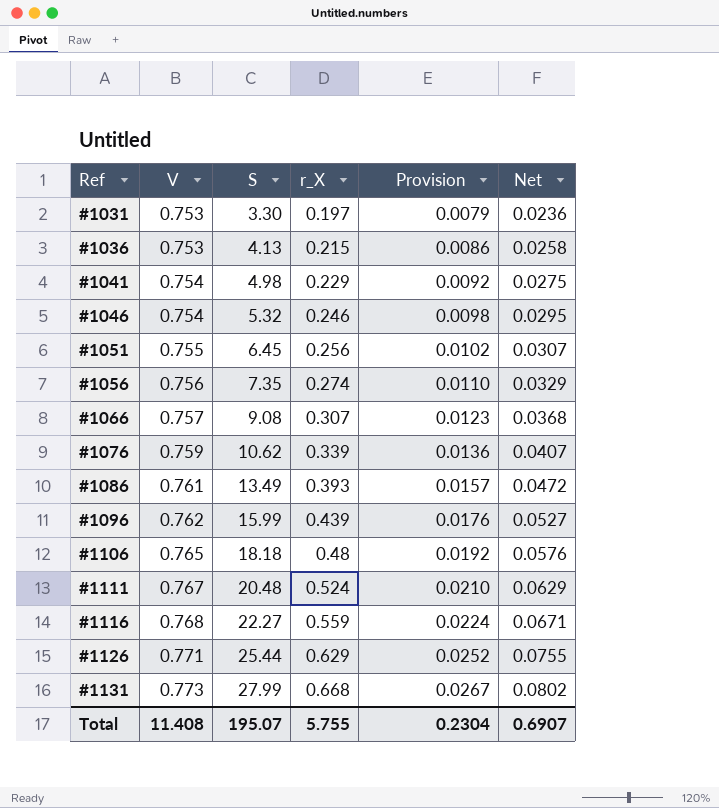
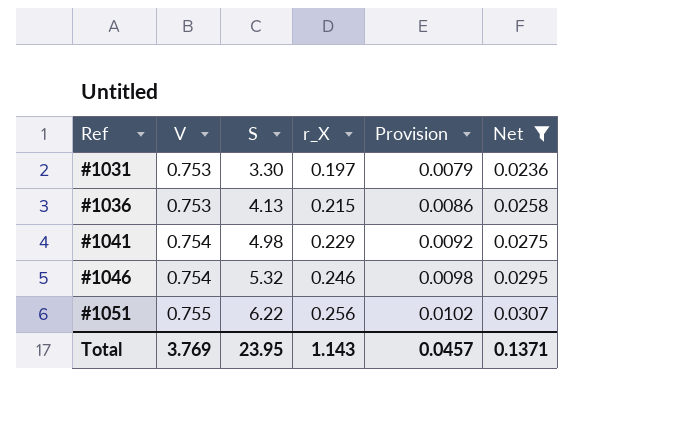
filter: none -> Net <= 0.0307
#1051 | S: 6.45 -> 6.22
Total | V: 11.408 -> 3.769
Total | S: 195.07 -> 23.95
Total | r_X: 5.755 -> 1.143
Total | Provision: 0.2304 -> 0.0457
Total | Net: 0.6907 -> 0.1371

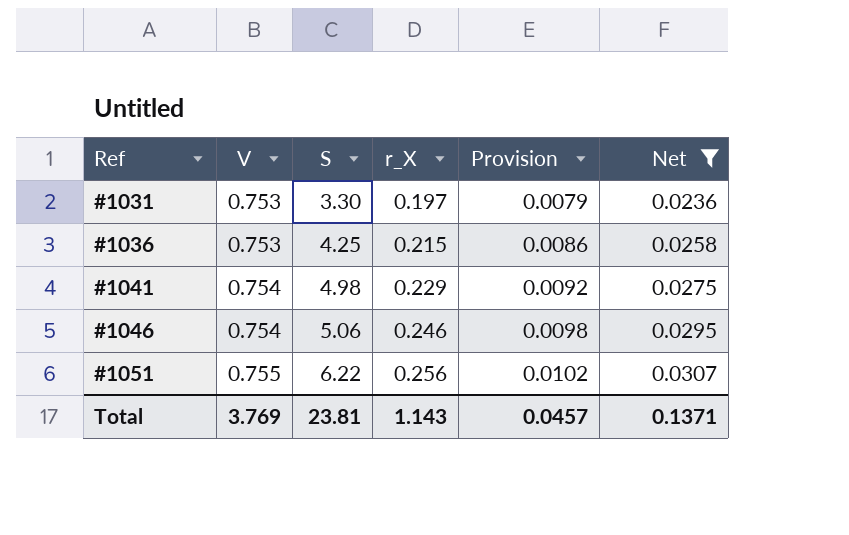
#1036 | S: 4.13 -> 4.25
#1046 | S: 5.32 -> 5.06
Total | S: 23.95 -> 23.81

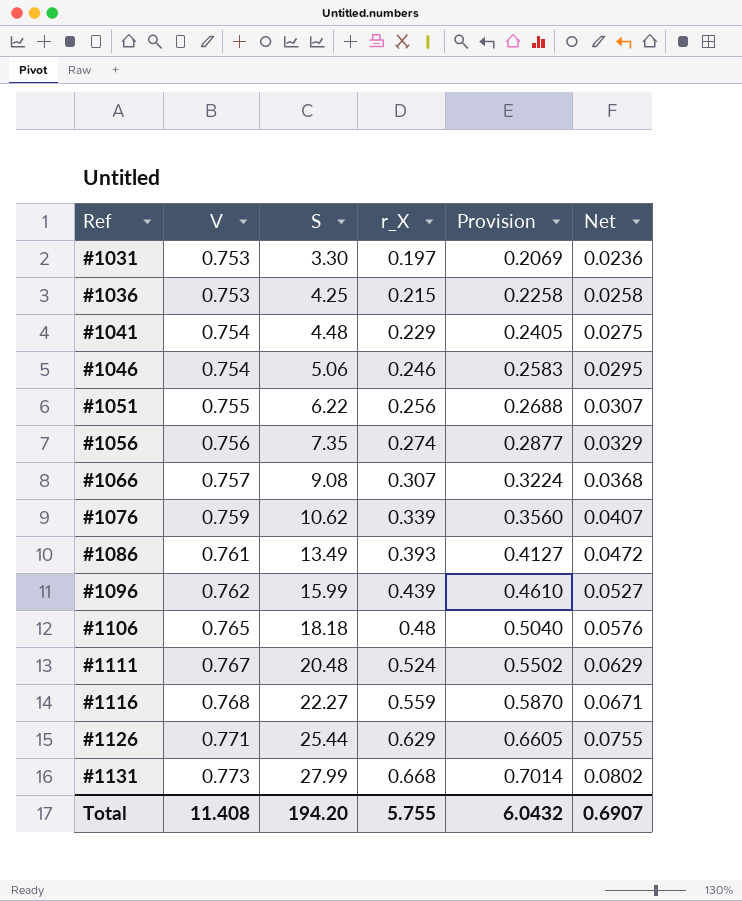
filter: Net <= 0.0307 -> none
column Provision | formula: [r_X] * 0.04 -> [r_X] * 1.05
#1041 | S: 4.98 -> 4.48
Total | V: 3.769 -> 11.408
Total | S: 23.81 -> 194.20
Total | r_X: 1.143 -> 5.755
Total | Provision: 0.0457 -> 6.0432
Total | Net: 0.1371 -> 0.6907

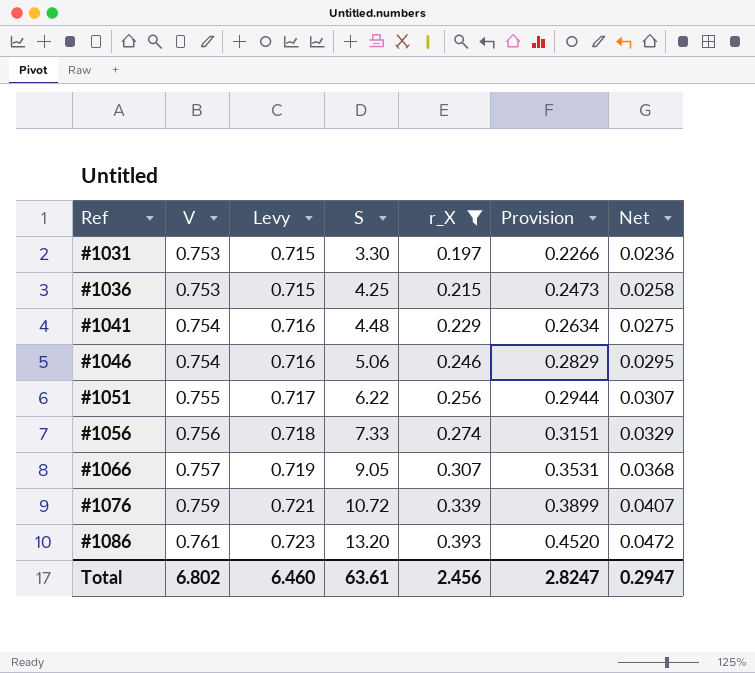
filter: none -> r_X <= 0.393
column Levy | formula: none -> [V] * 0.95
column Provision | formula: [r_X] * 1.05 -> [r_X] * 1.15
#1056 | S: 7.35 -> 7.33
#1066 | S: 9.08 -> 9.05
#1076 | S: 10.62 -> 10.72
#1086 | S: 13.49 -> 13.20
Total | V: 11.408 -> 6.802
Total | S: 194.20 -> 63.61
Total | r_X: 5.755 -> 2.456
Total | Provision: 6.0432 -> 2.8247
Total | Net: 0.6907 -> 0.2947

